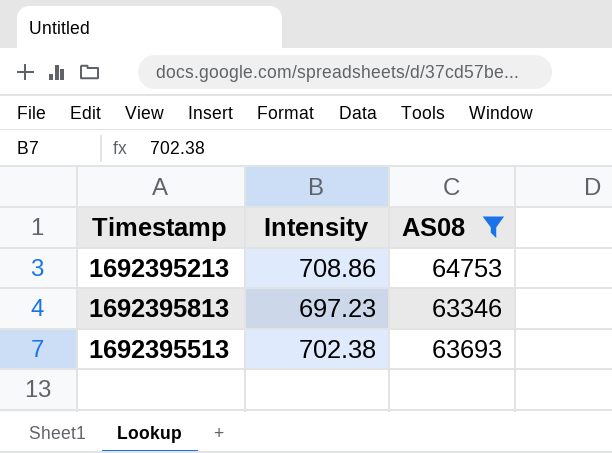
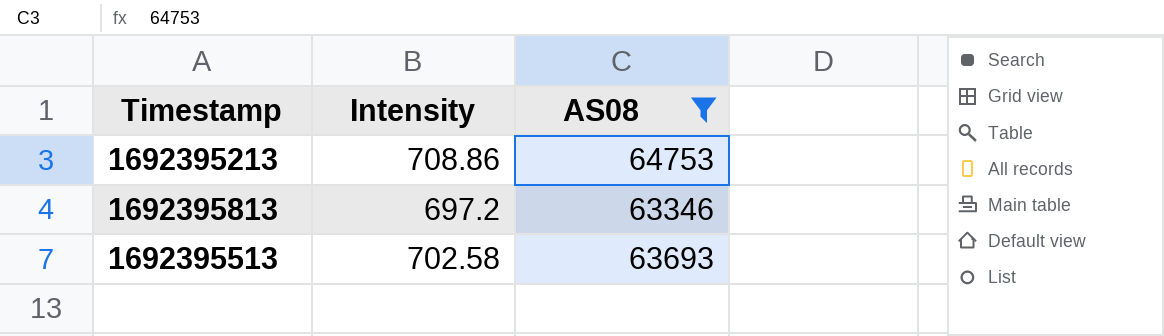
1692395813 | Intensity: 697.23 -> 697.2
1692395513 | Intensity: 702.38 -> 702.58

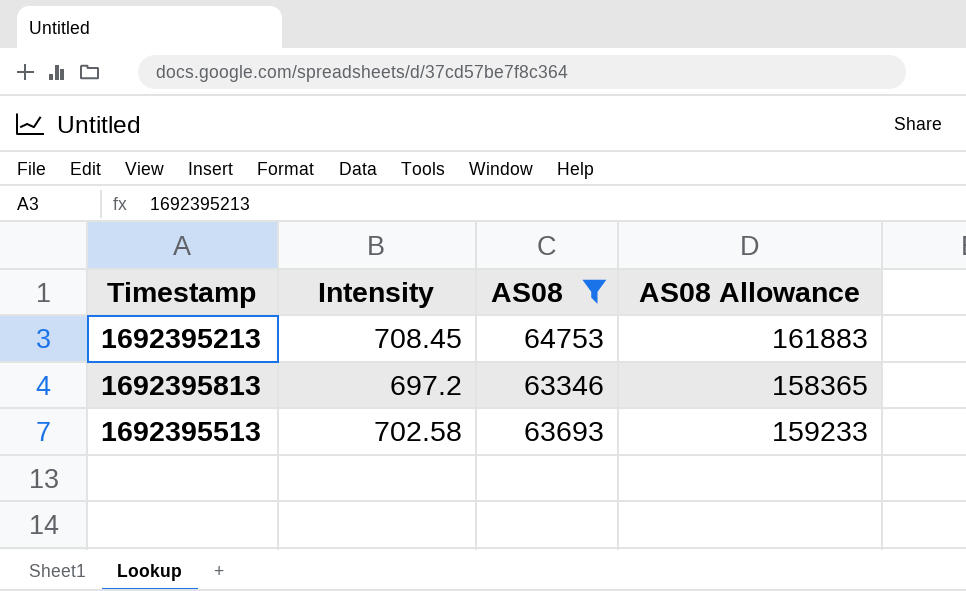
column AS08 Allowance | formula: none -> [AS08] * 2.5
1692395213 | Intensity: 708.86 -> 708.45

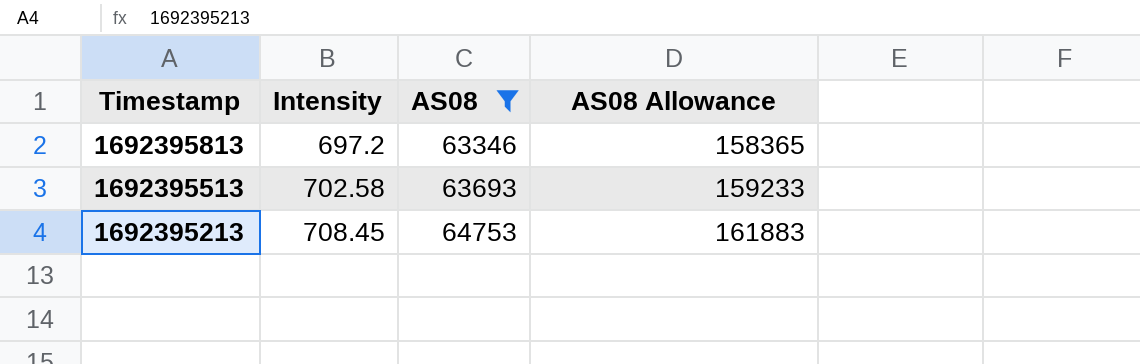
row order: none -> Timestamp descending

